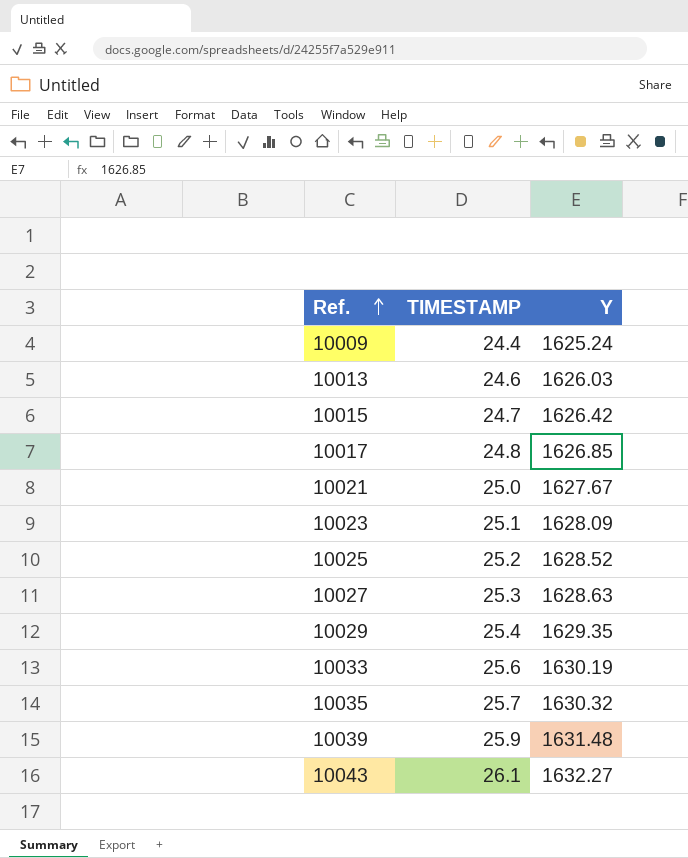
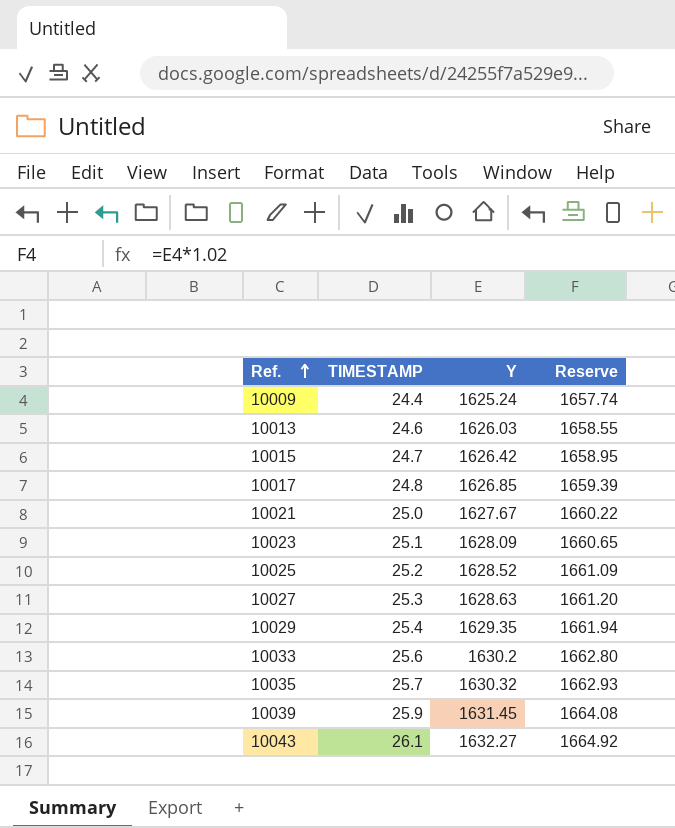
column Reserve | formula: none -> [Y] * 1.02
10033 | Y: 1630.19 -> 1630.2
10039 | Y: 1631.48 -> 1631.45

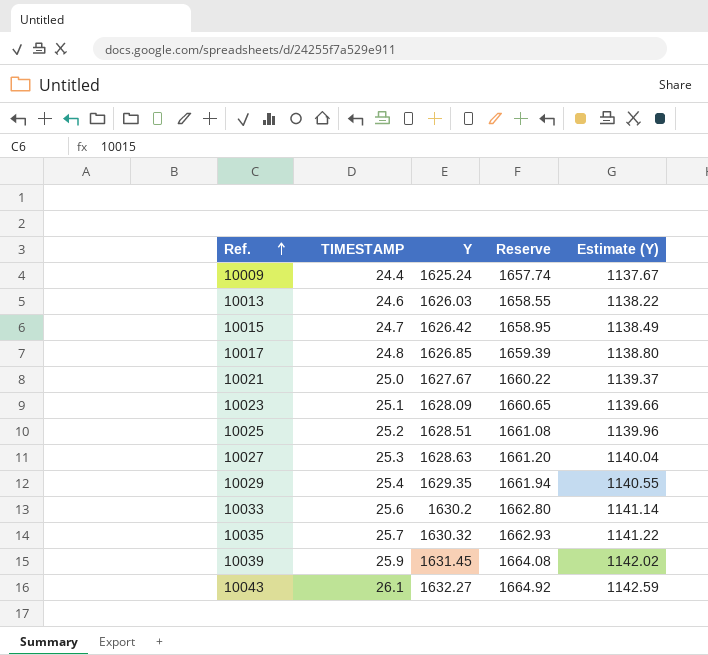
column Estimate (Y) | formula: none -> [Y] * 0.7
10025 | Y: 1628.52 -> 1628.51
10025 | Reserve: 1661.09 -> 1661.08

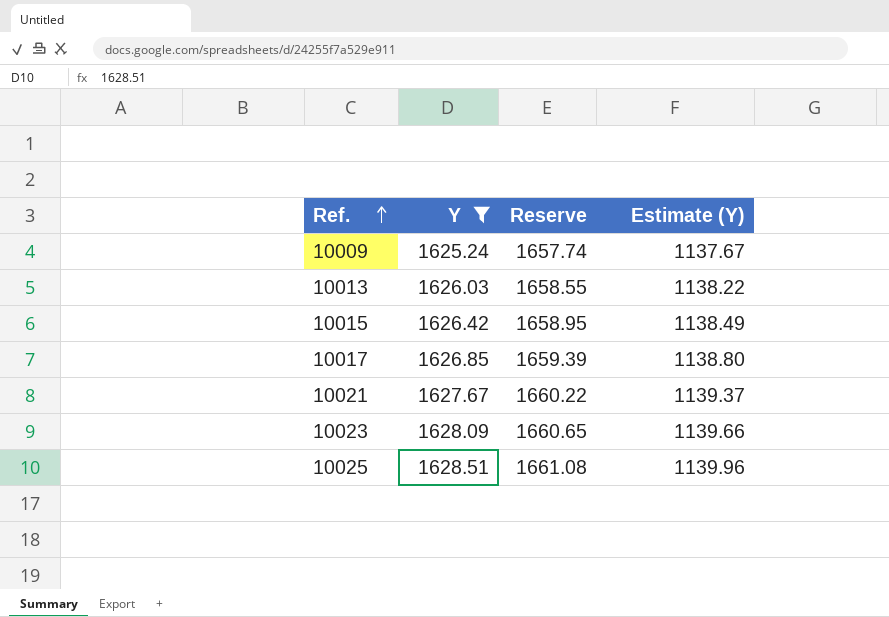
filter: none -> Y <= 1628.51
column TIMESTAMP | position: 2 -> none

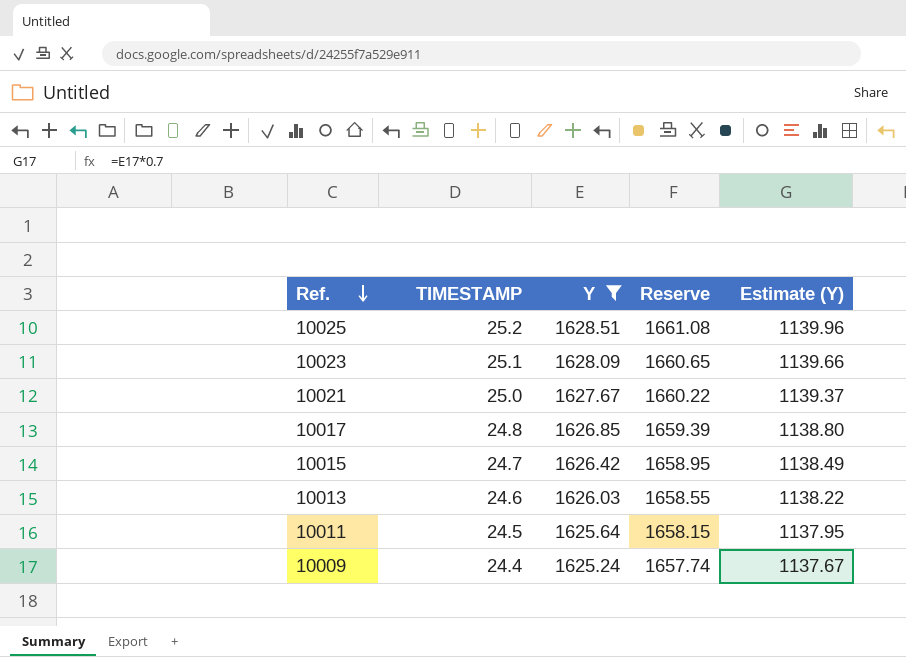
row order: Ref. ascending -> Ref. descending
column TIMESTAMP | position: none -> 2
row 10011: none -> 24.5 | 1625.64 | 1658.15 | 1137.95

